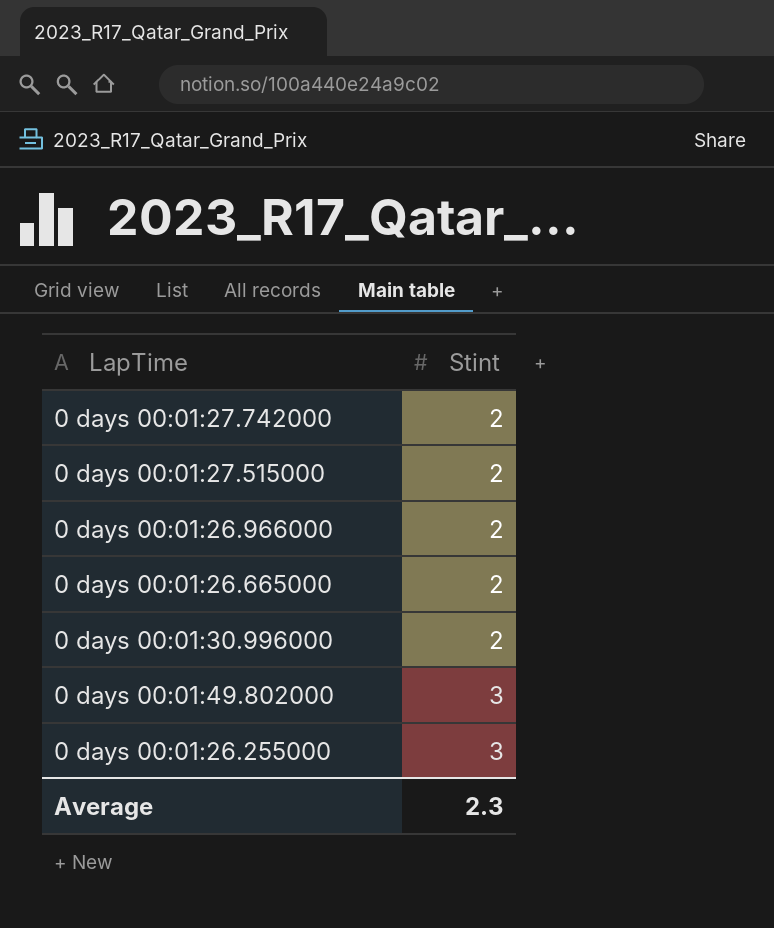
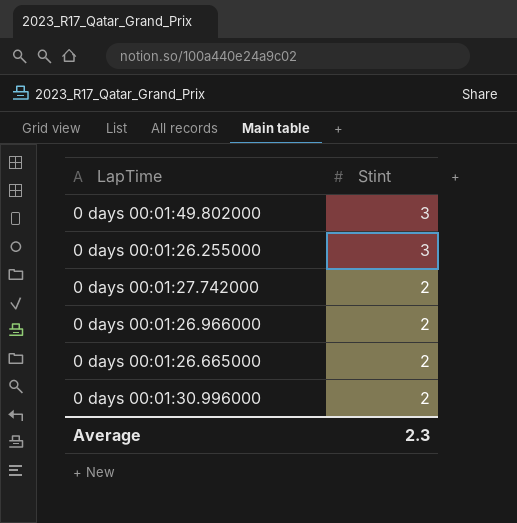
row order: Stint ascending -> Stint descending
row 0 days 00:01:27.515000: 2 -> none

